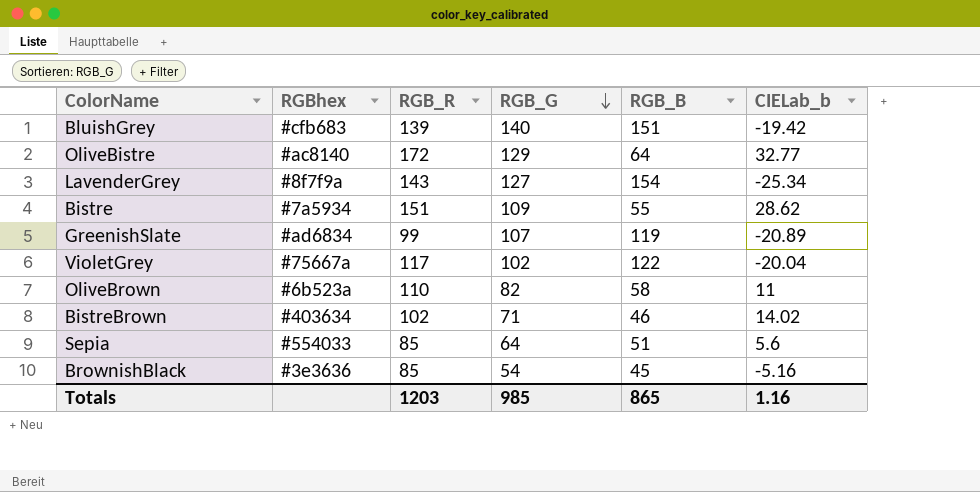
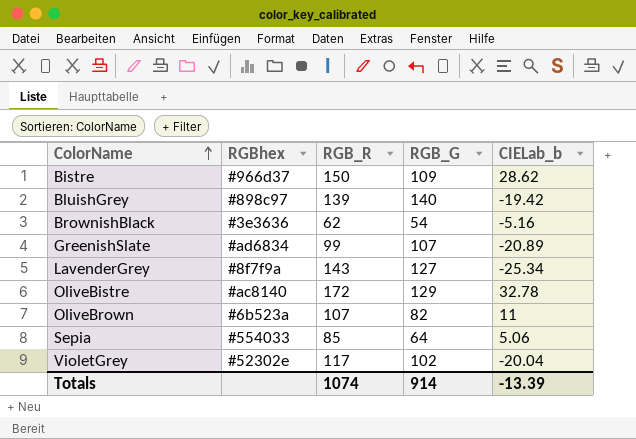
row order: RGB_G descending -> ColorName ascending
column RGB_B | position: 5 -> none
row BistreBrown: #403634 | 102 | 71 | 46 | 14.02 -> none
Bistre | RGBhex: #7a5934 -> #966d37
Bistre | RGB_R: 151 -> 150
BluishGrey | RGBhex: #cfb683 -> #898c97
BrownishBlack | RGB_R: 85 -> 62
OliveBistre | CIELab_b: 32.77 -> 32.78
OliveBrown | RGB_R: 110 -> 107
Sepia | CIELab_b: 5.6 -> 5.06
VioletGrey | RGBhex: #75667a -> #52302e
Totals | RGB_R: 1203 -> 1074
Totals | RGB_G: 985 -> 914
Totals | CIELab_b: 1.16 -> -13.39

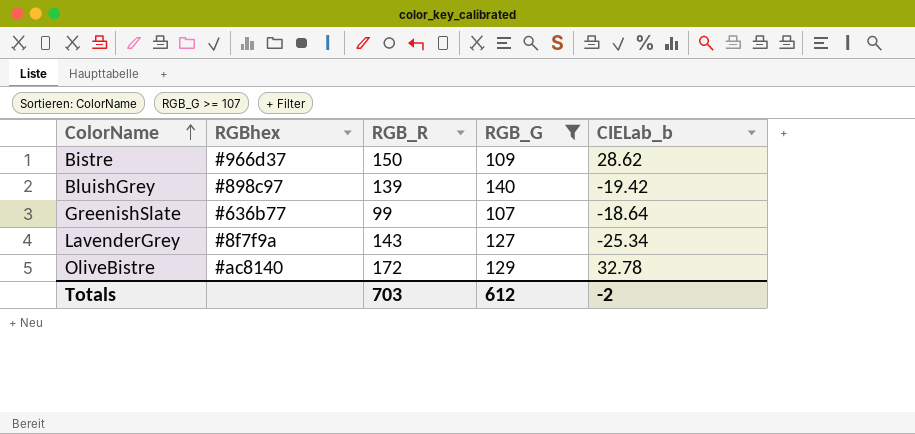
filter: none -> RGB_G >= 107
GreenishSlate | RGBhex: #ad6834 -> #636b77
GreenishSlate | CIELab_b: -20.89 -> -18.64
Totals | RGB_R: 1074 -> 703
Totals | RGB_G: 914 -> 612
Totals | CIELab_b: -13.39 -> -2

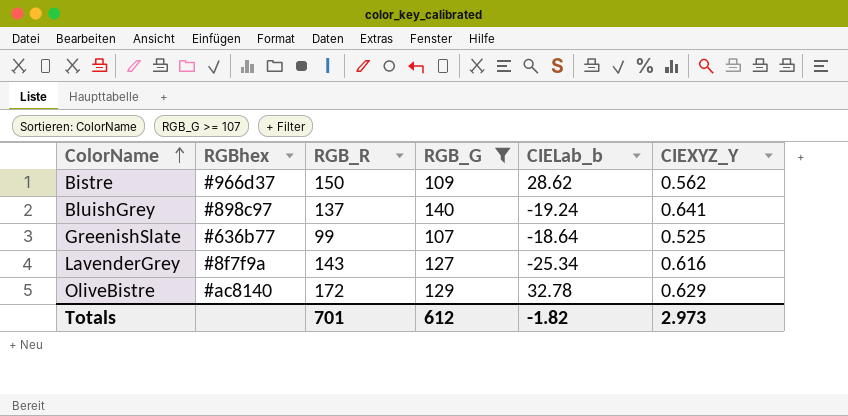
column CIEXYZ_Y | position: none -> 6
BluishGrey | RGB_R: 139 -> 137
BluishGrey | CIELab_b: -19.42 -> -19.24
Totals | RGB_R: 703 -> 701
Totals | CIELab_b: -2 -> -1.82

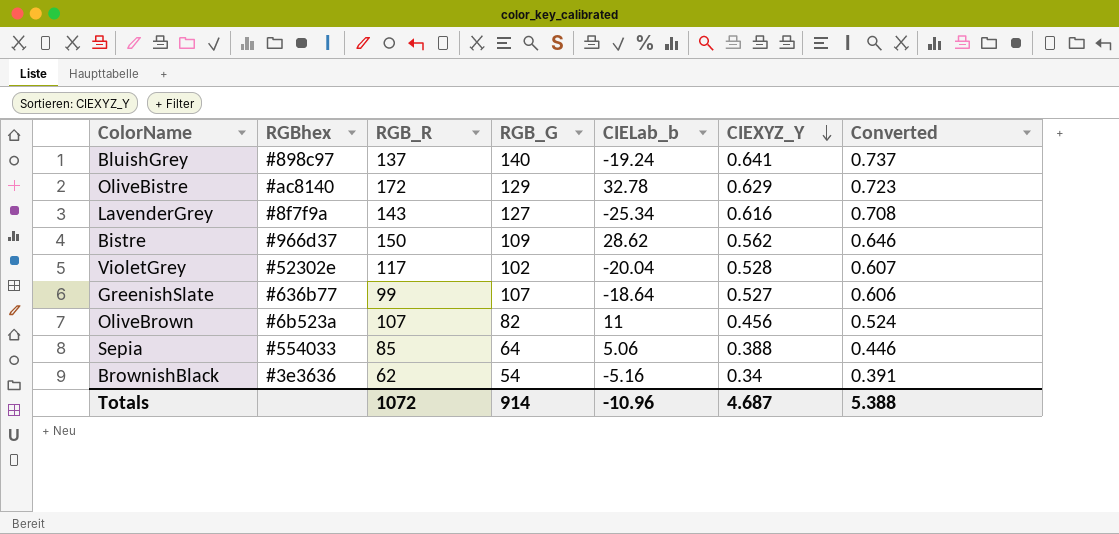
filter: RGB_G >= 107 -> none
row order: ColorName ascending -> CIEXYZ_Y descending
column Converted | formula: none -> [CIEXYZ_Y] * 1.15
GreenishSlate | CIEXYZ_Y: 0.525 -> 0.527
Totals | RGB_R: 701 -> 1072
Totals | RGB_G: 612 -> 914
Totals | CIELab_b: -1.82 -> -10.96
Totals | CIEXYZ_Y: 2.973 -> 4.687

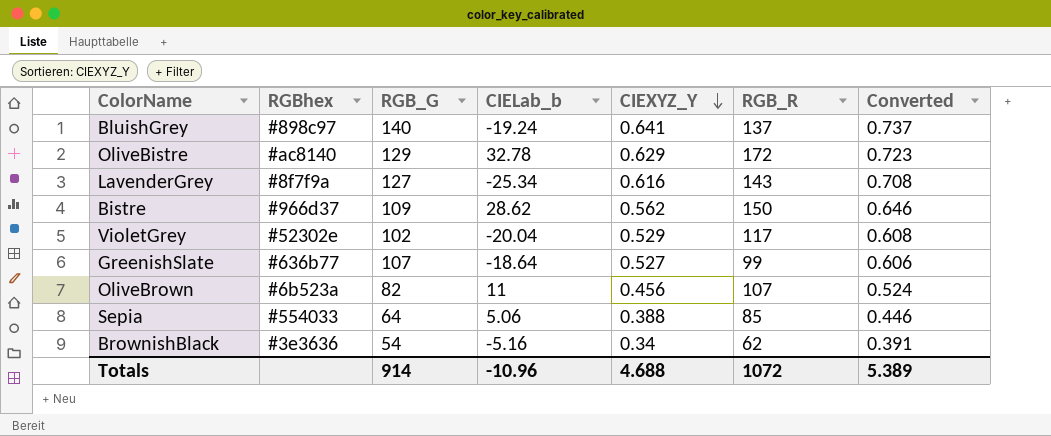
column RGB_R | position: 3 -> 6
VioletGrey | CIEXYZ_Y: 0.528 -> 0.529
VioletGrey | Converted: 0.607 -> 0.608
Totals | CIEXYZ_Y: 4.687 -> 4.688
Totals | Converted: 5.388 -> 5.389

